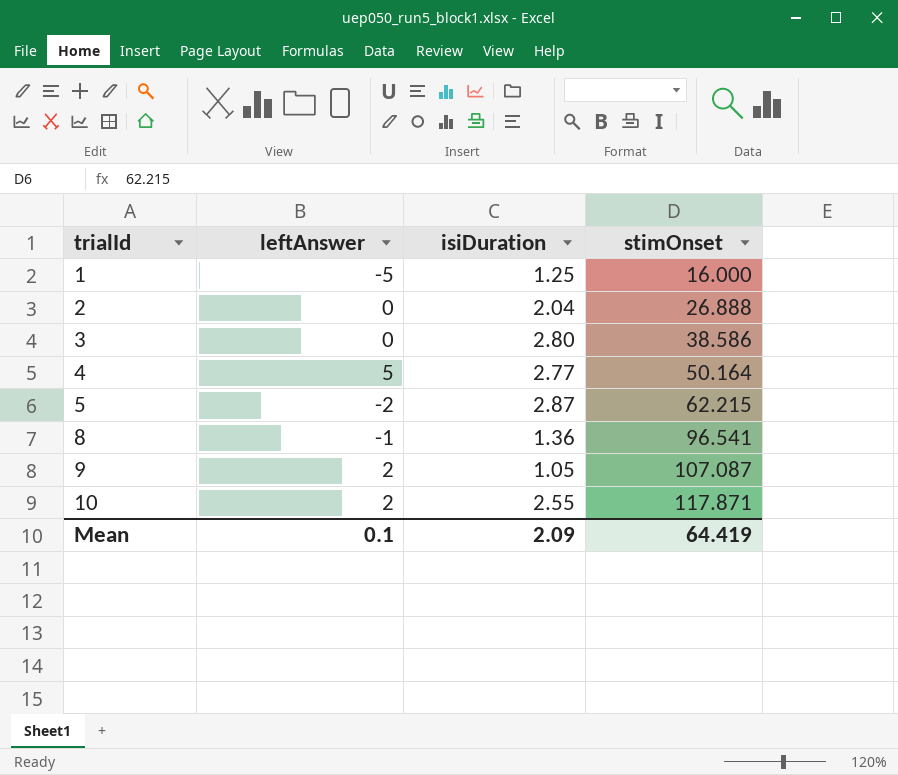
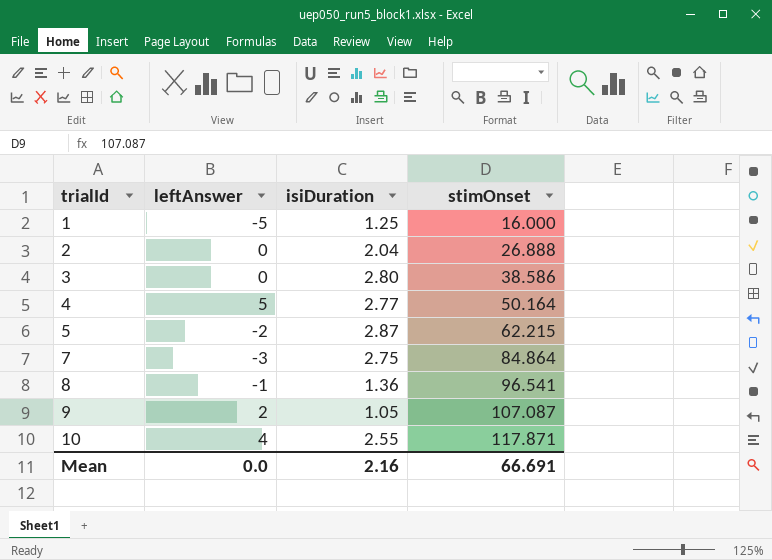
row 7: none -> -3 | 2.75 | 84.864
10 | leftAnswer: 2 -> 4
Mean | leftAnswer: 0.1 -> 0.0
Mean | isiDuration: 2.09 -> 2.16
Mean | stimOnset: 64.419 -> 66.691

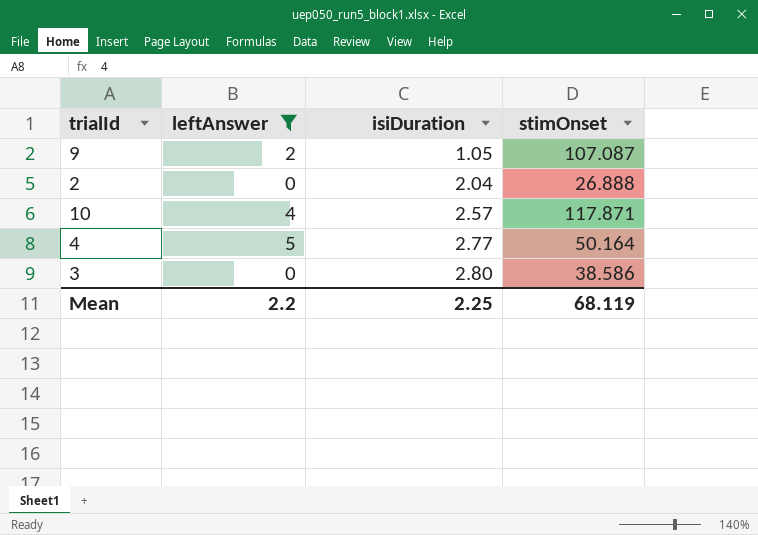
filter: none -> leftAnswer >= 0
row order: trialId ascending -> isiDuration ascending
10 | isiDuration: 2.55 -> 2.57
Mean | leftAnswer: 0.0 -> 2.2
Mean | isiDuration: 2.16 -> 2.25
Mean | stimOnset: 66.691 -> 68.119

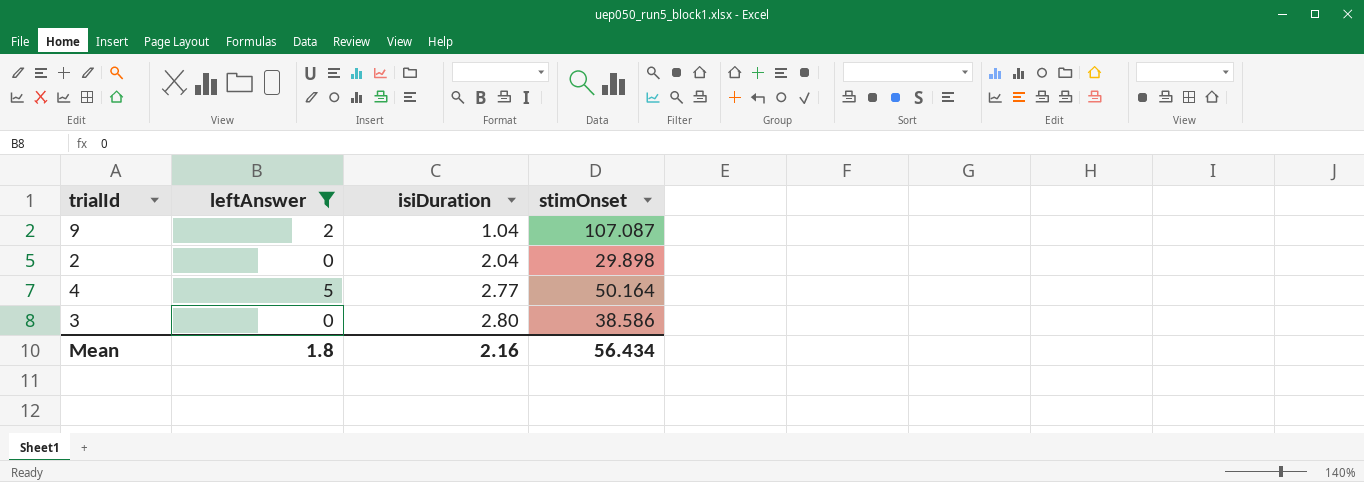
row 10: 4 | 2.57 | 117.871 -> none
9 | isiDuration: 1.05 -> 1.04
2 | stimOnset: 26.888 -> 29.898
Mean | leftAnswer: 2.2 -> 1.8
Mean | isiDuration: 2.25 -> 2.16
Mean | stimOnset: 68.119 -> 56.434

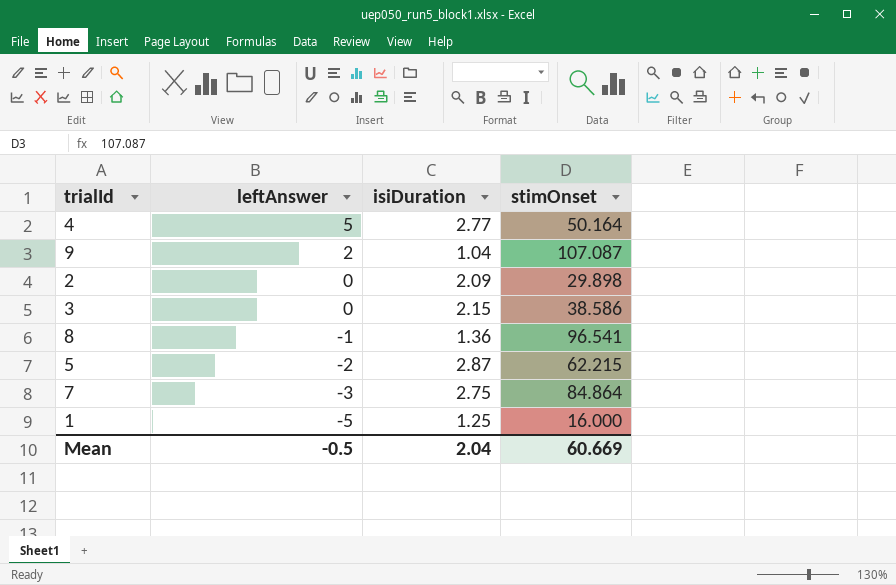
filter: leftAnswer >= 0 -> none
row order: isiDuration ascending -> leftAnswer descending
2 | isiDuration: 2.04 -> 2.09
3 | isiDuration: 2.80 -> 2.15
Mean | leftAnswer: 1.8 -> -0.5
Mean | isiDuration: 2.16 -> 2.04
Mean | stimOnset: 56.434 -> 60.669

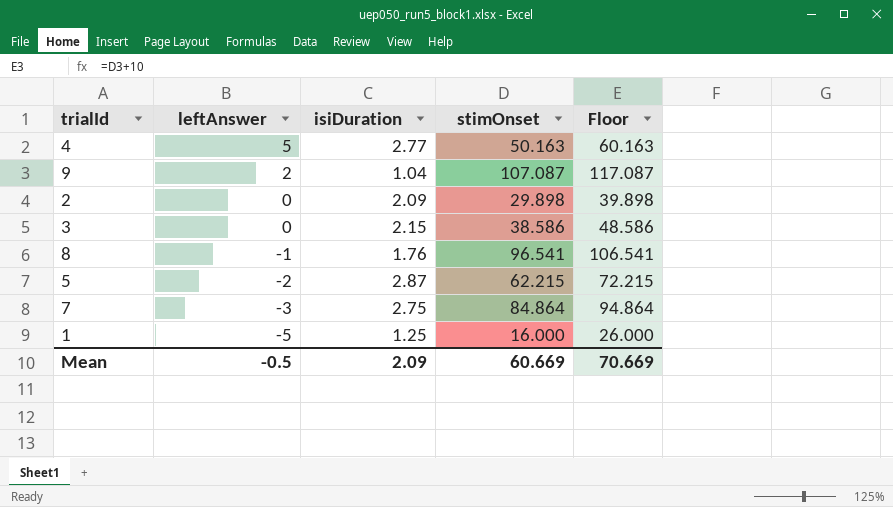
column Floor | formula: none -> [stimOnset] + 10
4 | stimOnset: 50.164 -> 50.163
8 | isiDuration: 1.36 -> 1.76
Mean | isiDuration: 2.04 -> 2.09

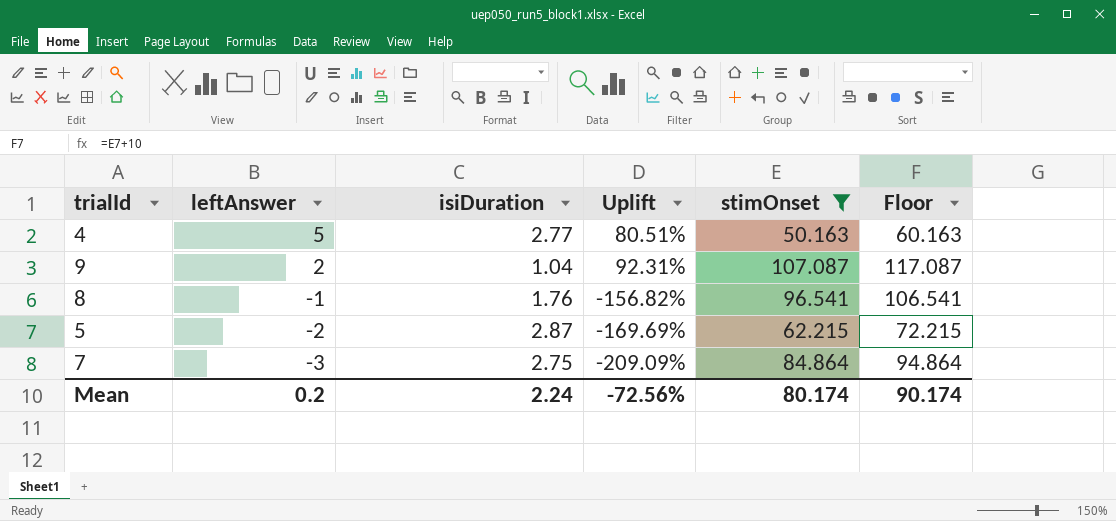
filter: none -> stimOnset >= 50.163
column Uplift | formula: none -> ([leftAnswer] - [isiDuration]) / [isiDuration]
Mean | leftAnswer: -0.5 -> 0.2
Mean | isiDuration: 2.09 -> 2.24
Mean | stimOnset: 60.669 -> 80.174
Mean | Floor: 70.669 -> 90.174

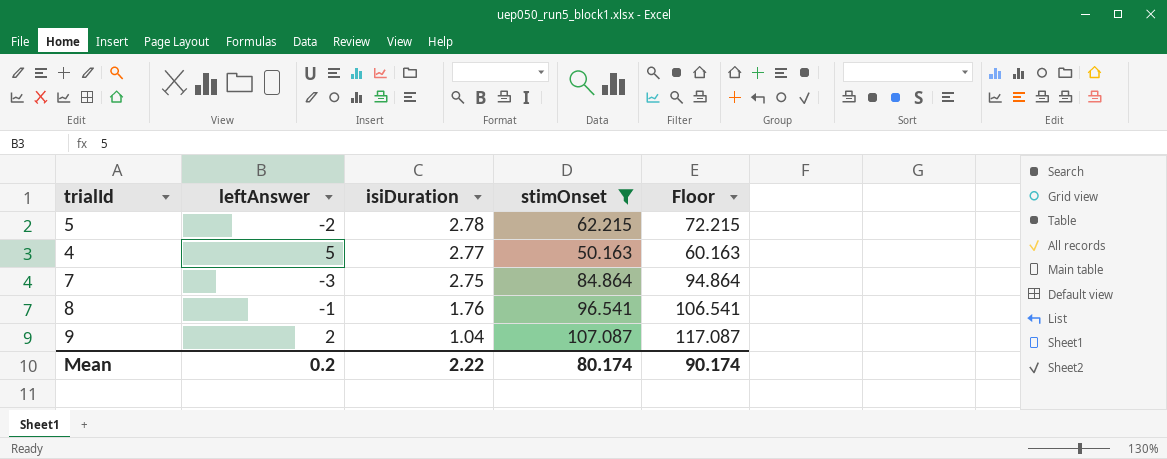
row order: leftAnswer descending -> isiDuration descending
column Uplift | formula: ([leftAnswer] - [isiDuration]) / [isiDuration] -> none
5 | isiDuration: 2.87 -> 2.78
Mean | isiDuration: 2.24 -> 2.22

